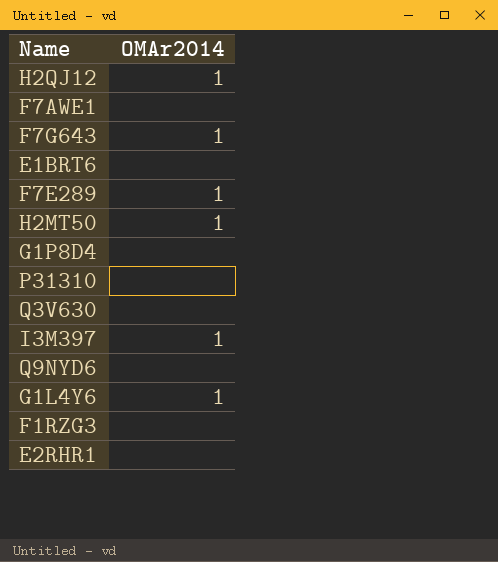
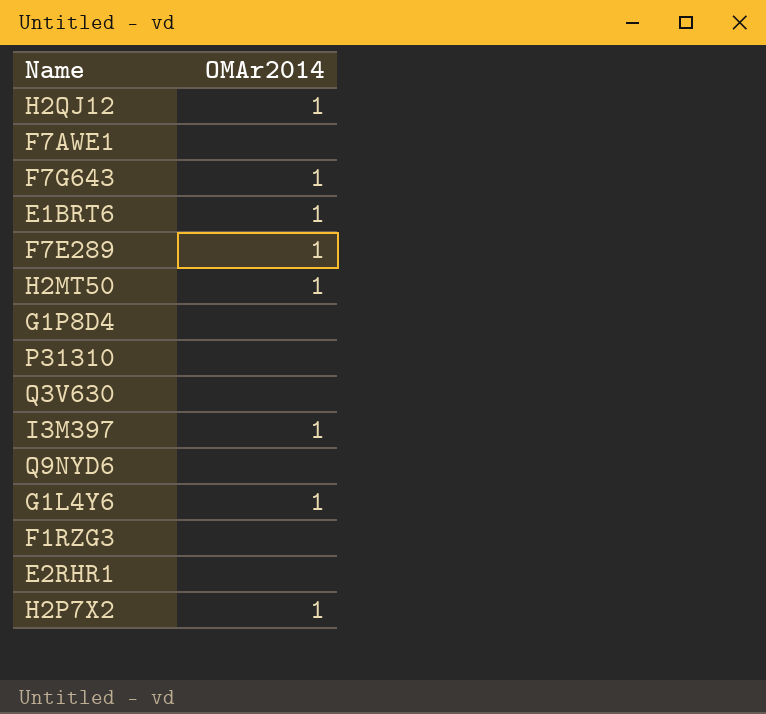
E1BRT6 | OMAr2014: none -> 1
row H2P7X2: none -> 1

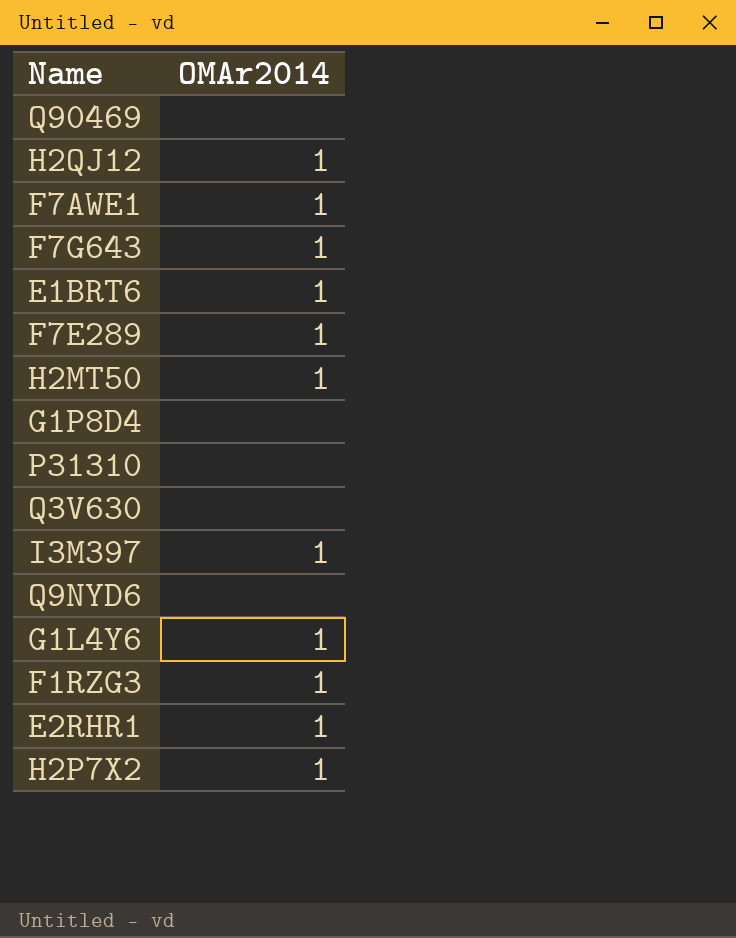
row Q90469: none -> none
F7AWE1 | OMAr2014: none -> 1
F1RZG3 | OMAr2014: none -> 1
E2RHR1 | OMAr2014: none -> 1

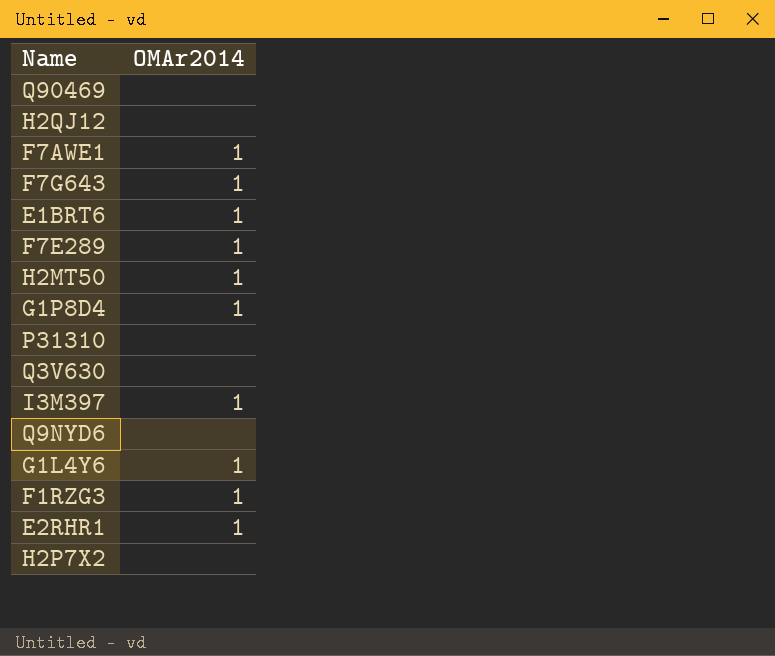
H2QJ12 | OMAr2014: 1 -> none
G1P8D4 | OMAr2014: none -> 1
H2P7X2 | OMAr2014: 1 -> none

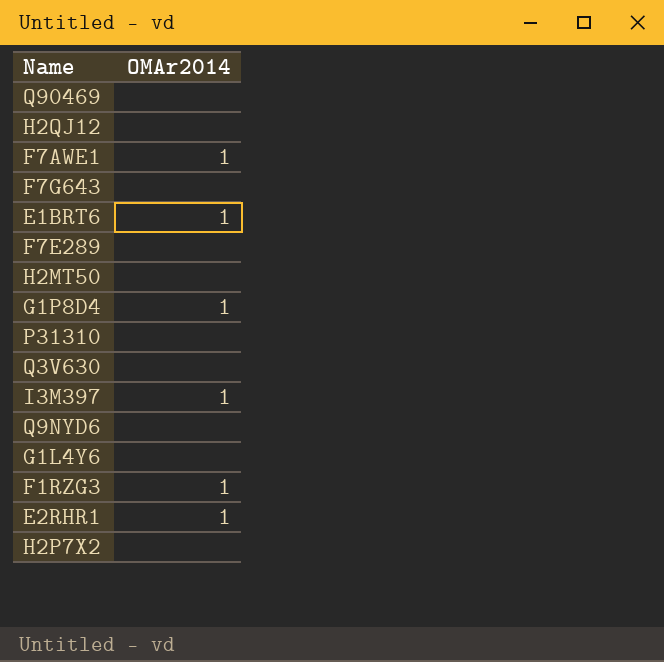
F7G643 | OMAr2014: 1 -> none
F7E289 | OMAr2014: 1 -> none
H2MT50 | OMAr2014: 1 -> none
G1L4Y6 | OMAr2014: 1 -> none

